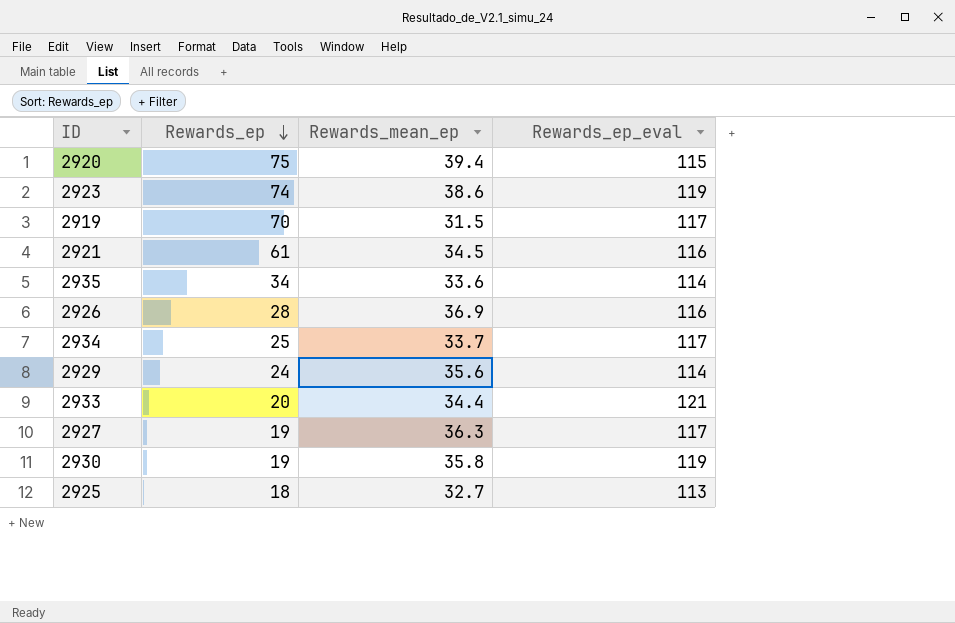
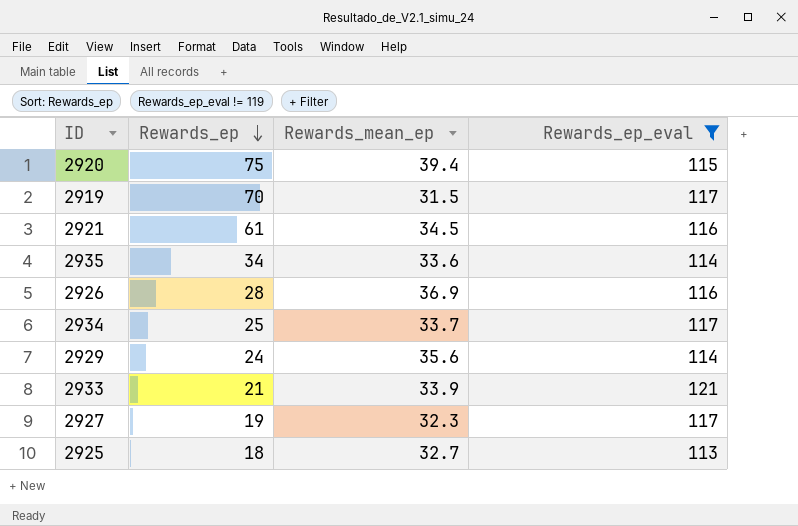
filter: none -> Rewards_ep_eval != 119
2933 | Rewards_ep: 20 -> 21
2933 | Rewards_mean_ep: 34.4 -> 33.9
2927 | Rewards_mean_ep: 36.3 -> 32.3

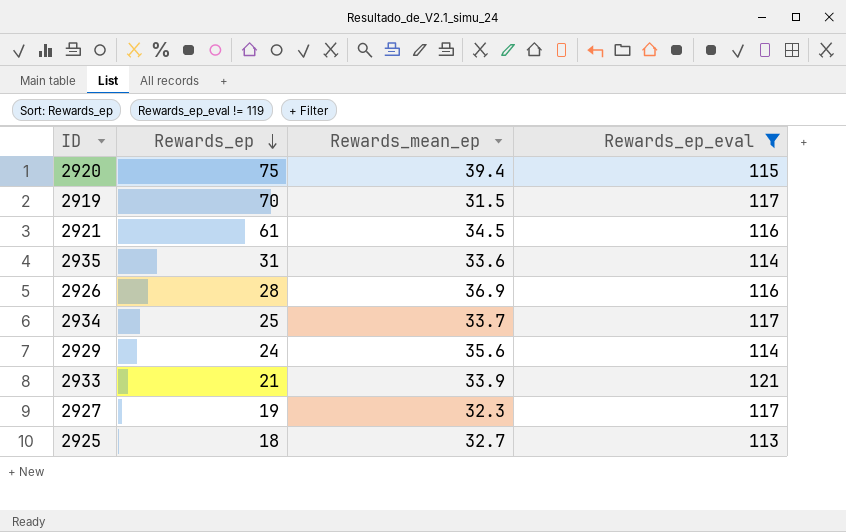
2935 | Rewards_ep: 34 -> 31

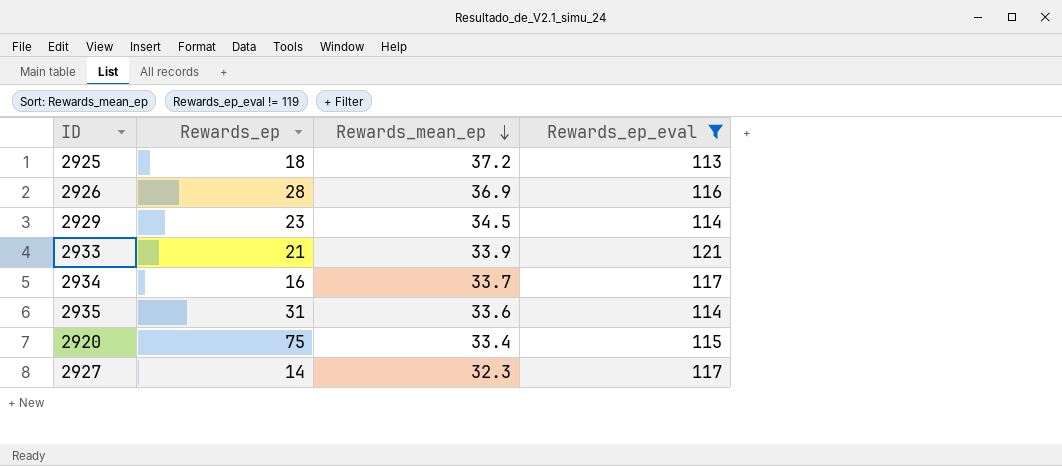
row order: Rewards_ep descending -> Rewards_mean_ep descending
row 2919: 70 | 31.5 | 117 -> none
row 2921: 61 | 34.5 | 116 -> none
2925 | Rewards_mean_ep: 32.7 -> 37.2
2929 | Rewards_ep: 24 -> 23
2929 | Rewards_mean_ep: 35.6 -> 34.5
2934 | Rewards_ep: 25 -> 16
2920 | Rewards_mean_ep: 39.4 -> 33.4
2927 | Rewards_ep: 19 -> 14

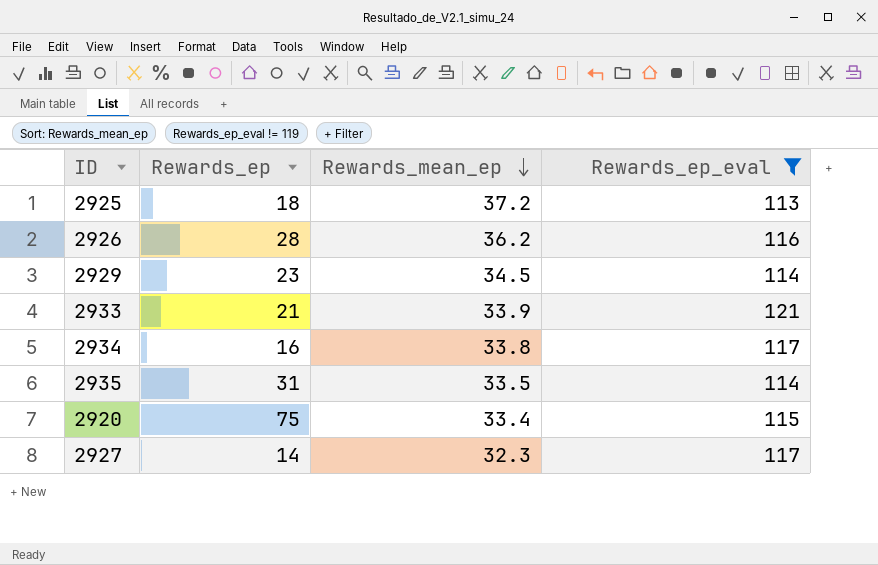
2926 | Rewards_mean_ep: 36.9 -> 36.2
2934 | Rewards_mean_ep: 33.7 -> 33.8
2935 | Rewards_mean_ep: 33.6 -> 33.5

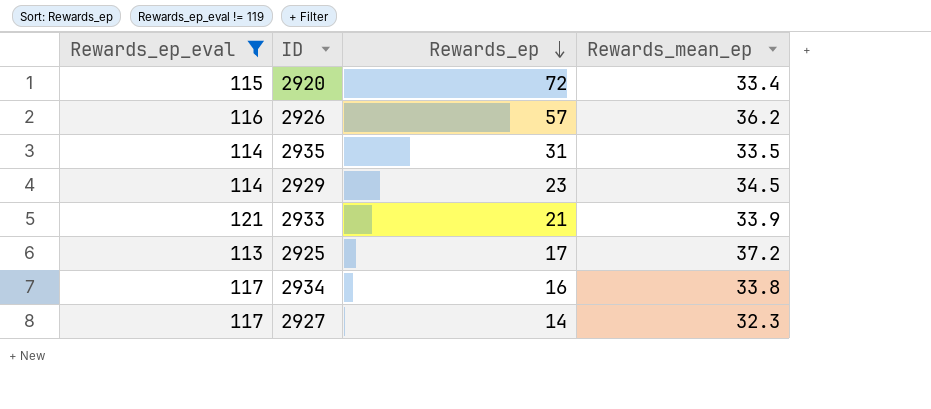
row order: Rewards_mean_ep descending -> Rewards_ep descending
column Rewards_ep_eval | position: 4 -> 1
2920 | Rewards_ep: 75 -> 72
2926 | Rewards_ep: 28 -> 57
2925 | Rewards_ep: 18 -> 17

